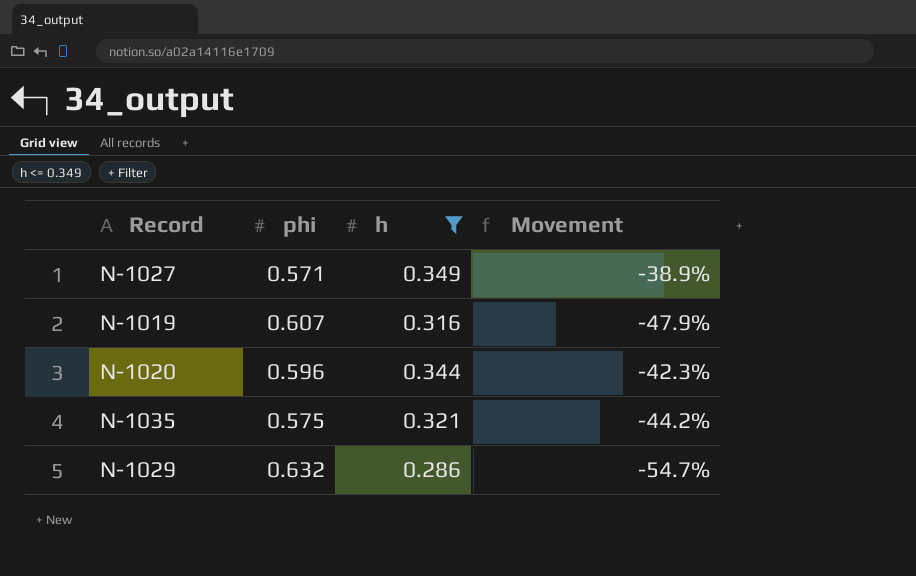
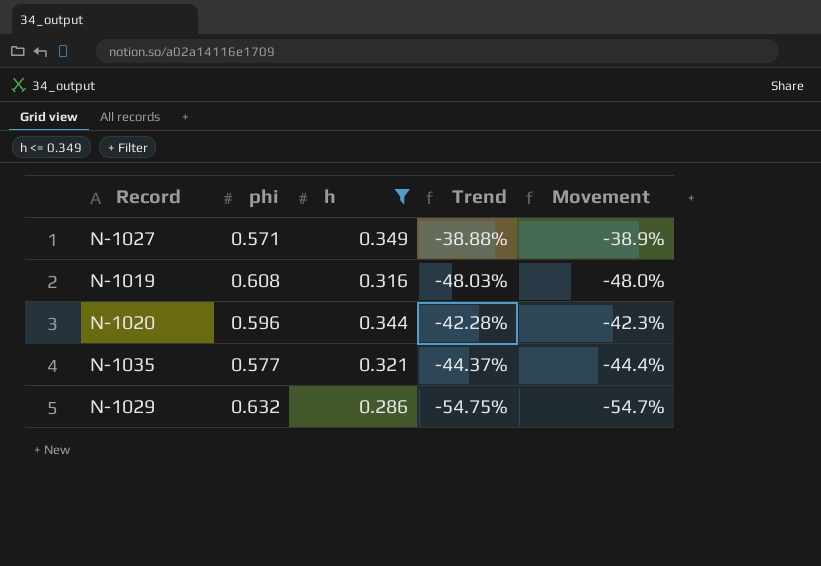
column Trend | formula: none -> ([h] - [phi]) / [phi]
N-1019 | phi: 0.607 -> 0.608
N-1019 | Movement: -47.9% -> -48.0%
N-1035 | phi: 0.575 -> 0.577
N-1035 | Movement: -44.2% -> -44.4%

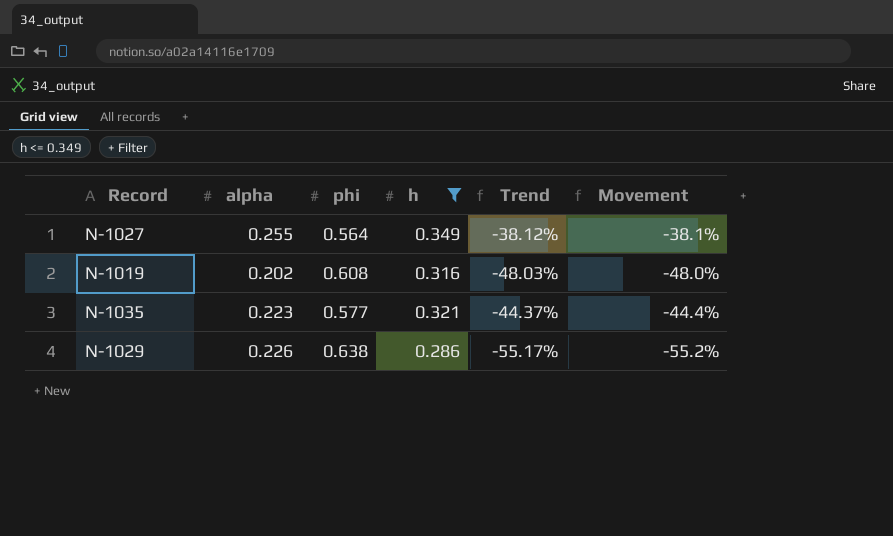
column alpha | position: none -> 2
row N-1020: 0.596 | 0.344 | -42.28% | -42.3% -> none
N-1027 | phi: 0.571 -> 0.564
N-1027 | Trend: -38.88% -> -38.12%
N-1027 | Movement: -38.9% -> -38.1%
N-1029 | phi: 0.632 -> 0.638
N-1029 | Trend: -54.75% -> -55.17%
N-1029 | Movement: -54.7% -> -55.2%

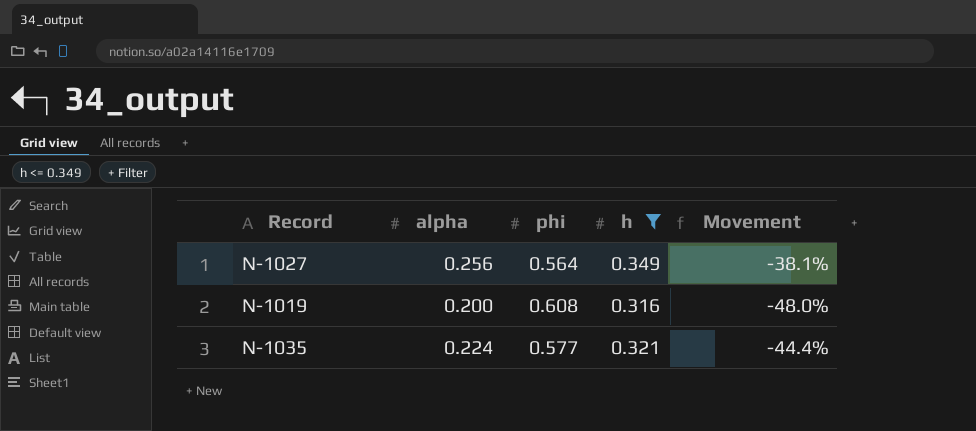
column Trend | formula: ([h] - [phi]) / [phi] -> none
row N-1029: 0.226 | 0.638 | 0.286 | -55.17% | -55.2% -> none
N-1027 | alpha: 0.255 -> 0.256
N-1019 | alpha: 0.202 -> 0.200
N-1035 | alpha: 0.223 -> 0.224

